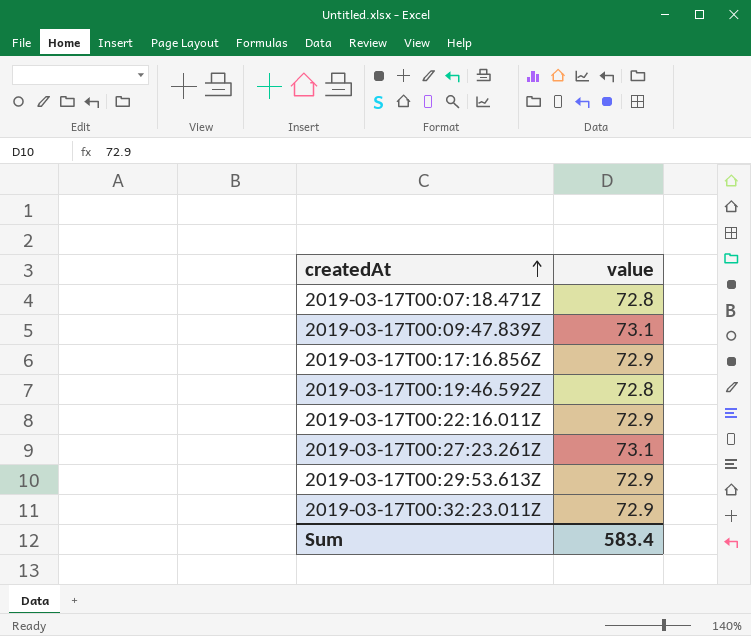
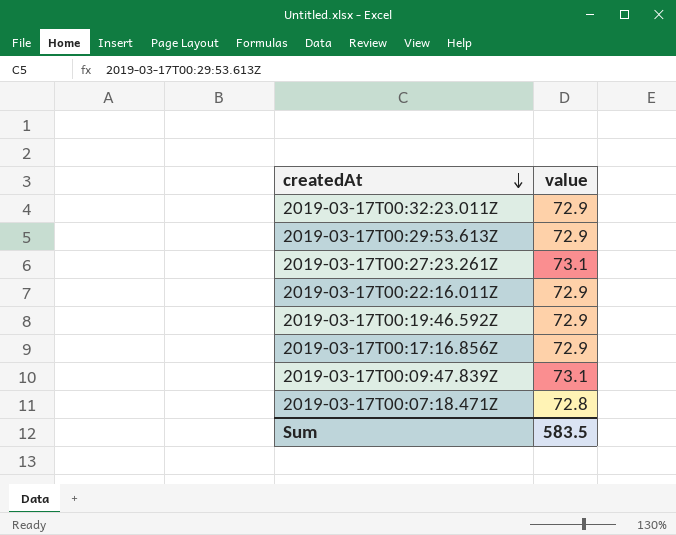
row order: createdAt ascending -> createdAt descending
2019-03-17T00:19:46.592Z | value: 72.8 -> 72.9
Sum | value: 583.4 -> 583.5

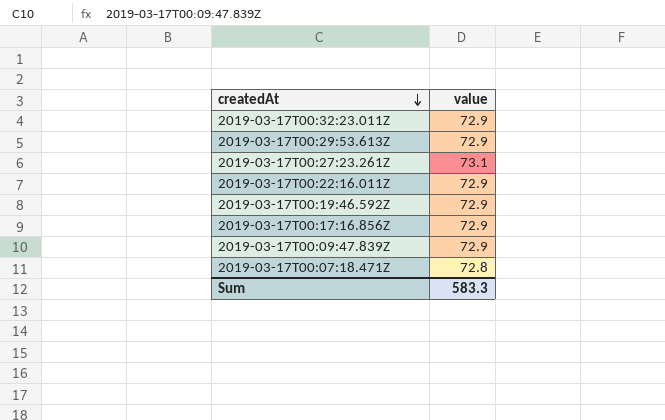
2019-03-17T00:09:47.839Z | value: 73.1 -> 72.9
Sum | value: 583.5 -> 583.3

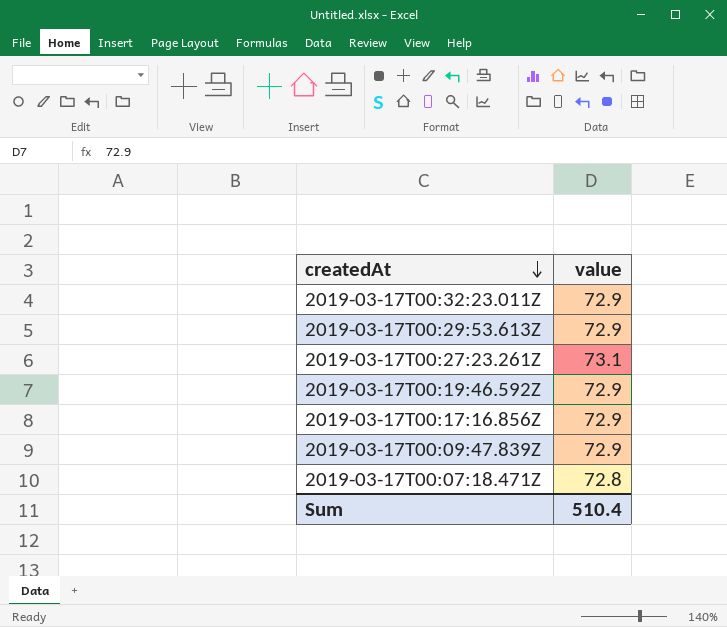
row 2019-03-17T00:22:16.011Z: 72.9 -> none
Sum | value: 583.3 -> 510.4

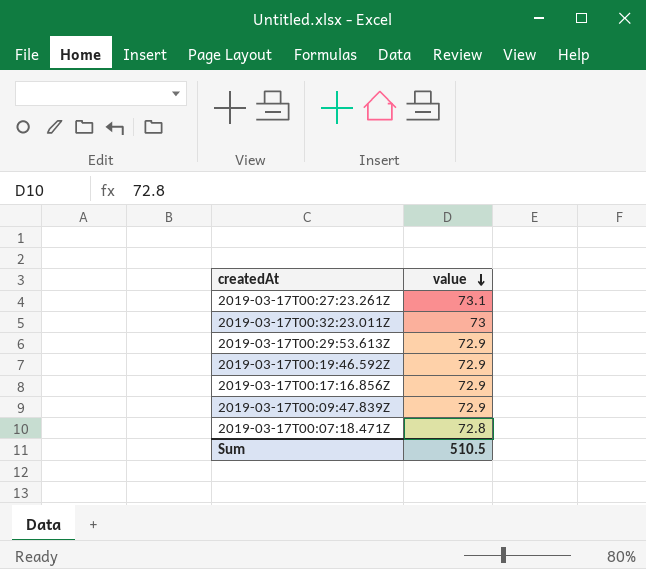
row order: createdAt descending -> value descending
2019-03-17T00:32:23.011Z | value: 72.9 -> 73
Sum | value: 510.4 -> 510.5

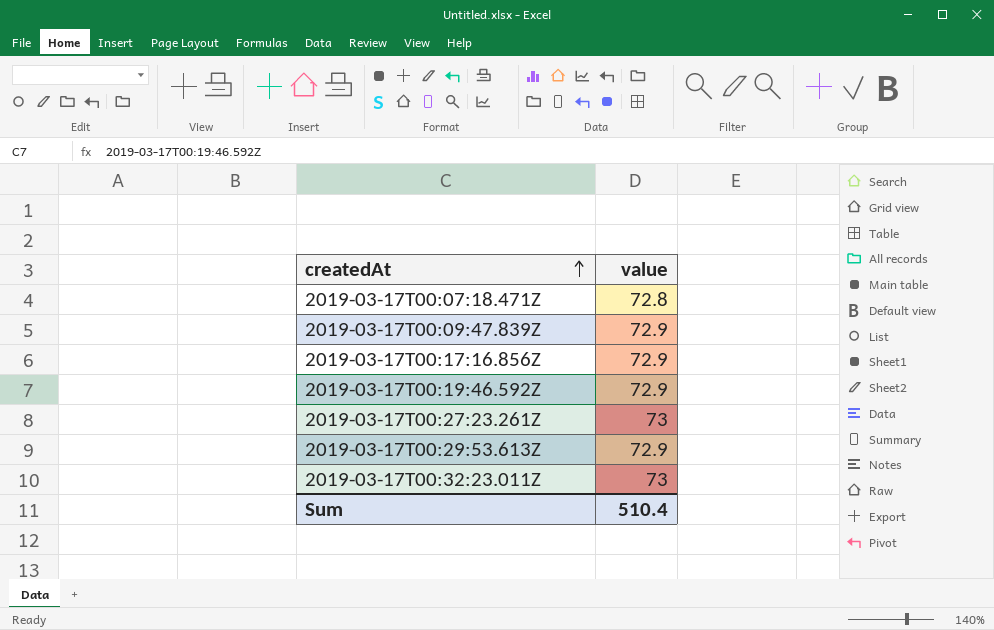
row order: value descending -> createdAt ascending
2019-03-17T00:27:23.261Z | value: 73.1 -> 73
Sum | value: 510.5 -> 510.4

